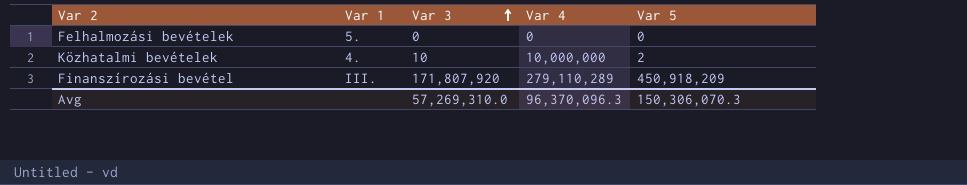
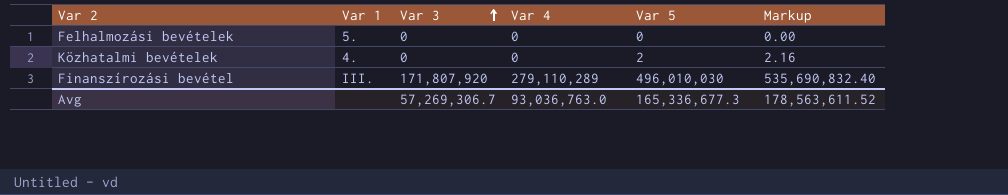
column Markup | formula: none -> [Var 5] * 1.08
Közhatalmi bevételek | Var 3: 10 -> 0
Közhatalmi bevételek | Var 4: 10,000,000 -> 0
Finanszírozási bevétel | Var 5: 450,918,209 -> 496,010,030
Avg | Var 3: 57,269,310.0 -> 57,269,306.7
Avg | Var 4: 96,370,096.3 -> 93,036,763.0
Avg | Var 5: 150,306,070.3 -> 165,336,677.3

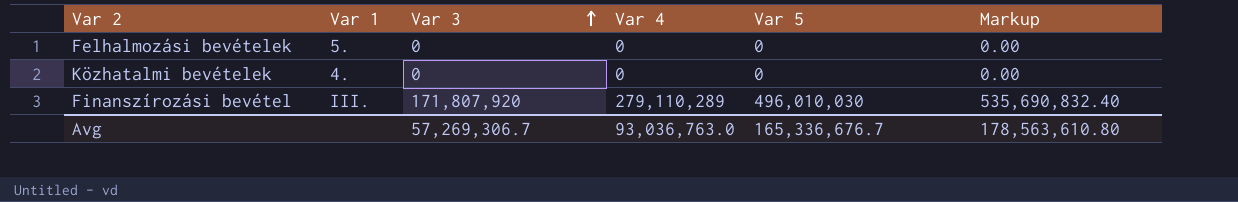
Közhatalmi bevételek | Var 5: 2 -> 0
Közhatalmi bevételek | Markup: 2.16 -> 0.00
Avg | Var 5: 165,336,677.3 -> 165,336,676.7
Avg | Markup: 178,563,611.52 -> 178,563,610.80

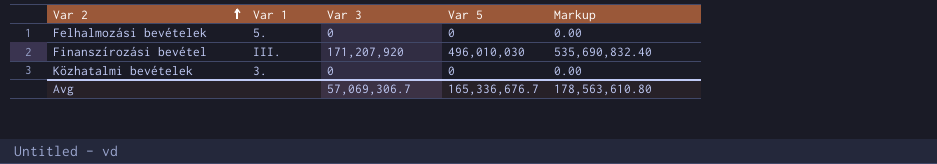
row order: Var 3 ascending -> Var 2 ascending
column Var 4 | position: 4 -> none
Finanszírozási bevétel | Var 3: 171,807,920 -> 171,207,920
Közhatalmi bevételek | Var 1: 4. -> 3.
Avg | Var 3: 57,269,306.7 -> 57,069,306.7

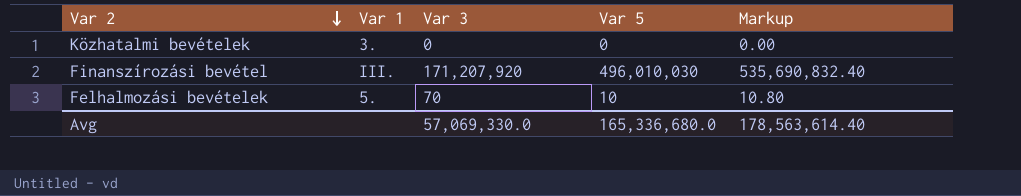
row order: Var 2 ascending -> Var 2 descending
Felhalmozási bevételek | Var 3: 0 -> 70
Felhalmozási bevételek | Var 5: 0 -> 10
Felhalmozási bevételek | Markup: 0.00 -> 10.80
Avg | Var 3: 57,069,306.7 -> 57,069,330.0
Avg | Var 5: 165,336,676.7 -> 165,336,680.0
Avg | Markup: 178,563,610.80 -> 178,563,614.40

